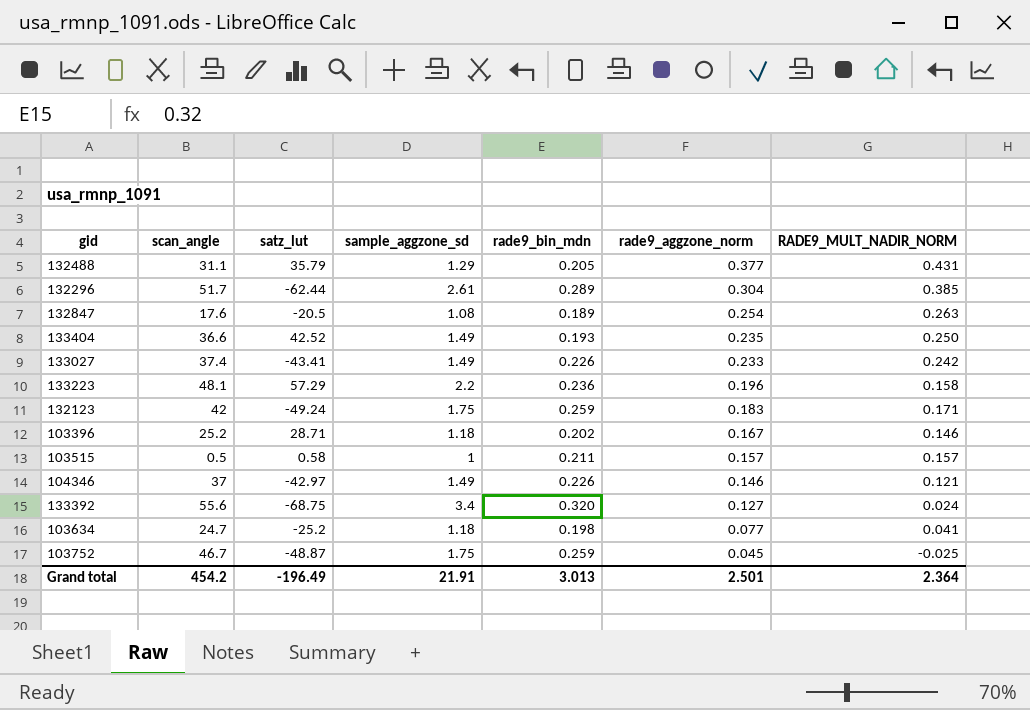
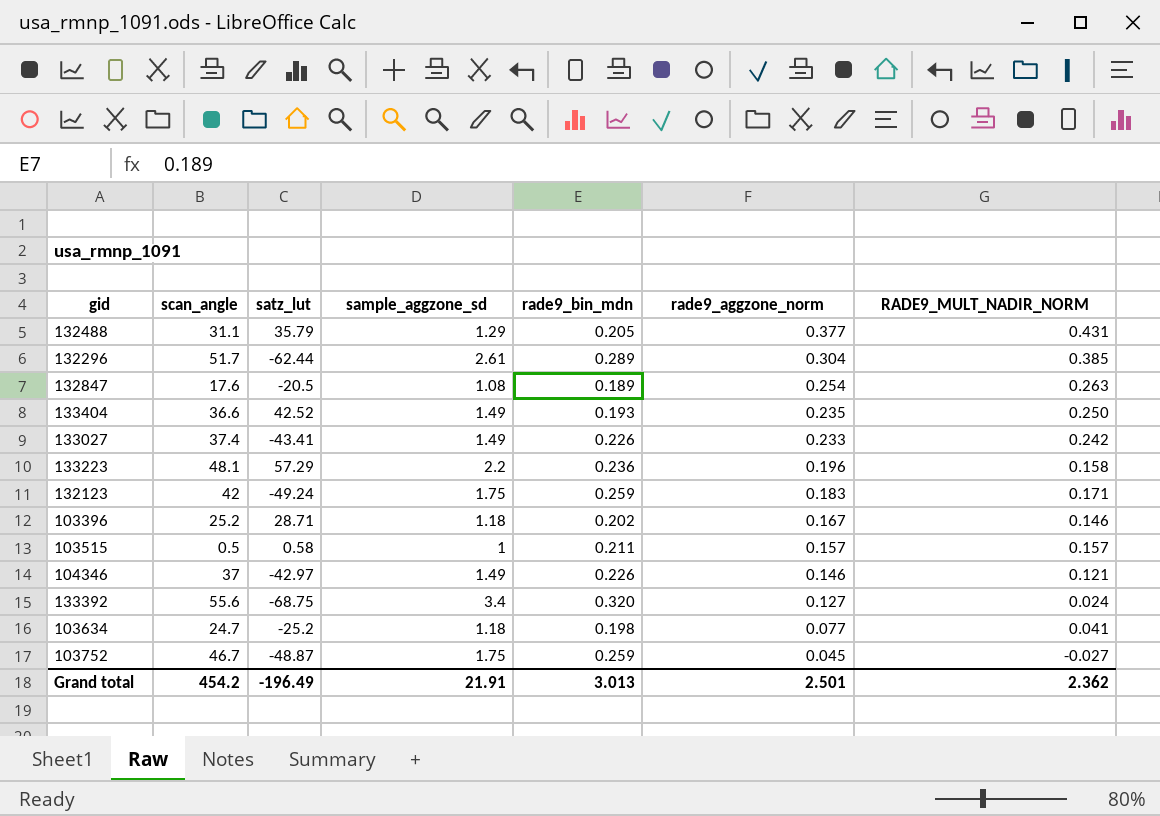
103752 | RADE9_MULT_NADIR_NORM: -0.025 -> -0.027
Grand total | RADE9_MULT_NADIR_NORM: 2.364 -> 2.362

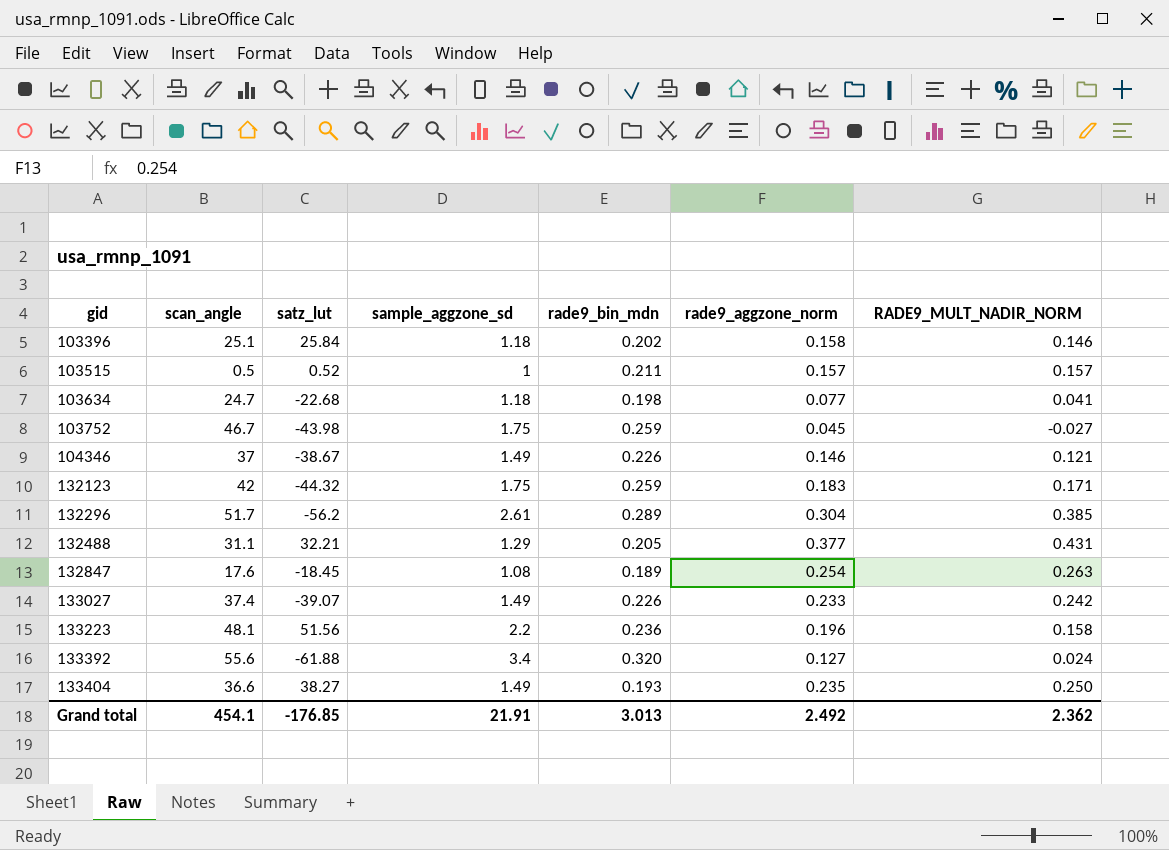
row order: rade9_aggzone_norm descending -> gid ascending
103396 | scan_angle: 25.2 -> 25.1
103396 | satz_lut: 28.71 -> 25.84
103396 | rade9_aggzone_norm: 0.167 -> 0.158
103515 | satz_lut: 0.58 -> 0.52
103634 | satz_lut: -25.2 -> -22.68
103752 | satz_lut: -48.87 -> -43.98
104346 | satz_lut: -42.97 -> -38.67
132123 | satz_lut: -49.24 -> -44.32
132296 | satz_lut: -62.44 -> -56.2
132488 | satz_lut: 35.79 -> 32.21
132847 | satz_lut: -20.5 -> -18.45
133027 | satz_lut: -43.41 -> -39.07
133223 | satz_lut: 57.29 -> 51.56
133392 | satz_lut: -68.75 -> -61.88
133404 | satz_lut: 42.52 -> 38.27
Grand total | scan_angle: 454.2 -> 454.1
Grand total | satz_lut: -196.49 -> -176.85
Grand total | rade9_aggzone_norm: 2.501 -> 2.492

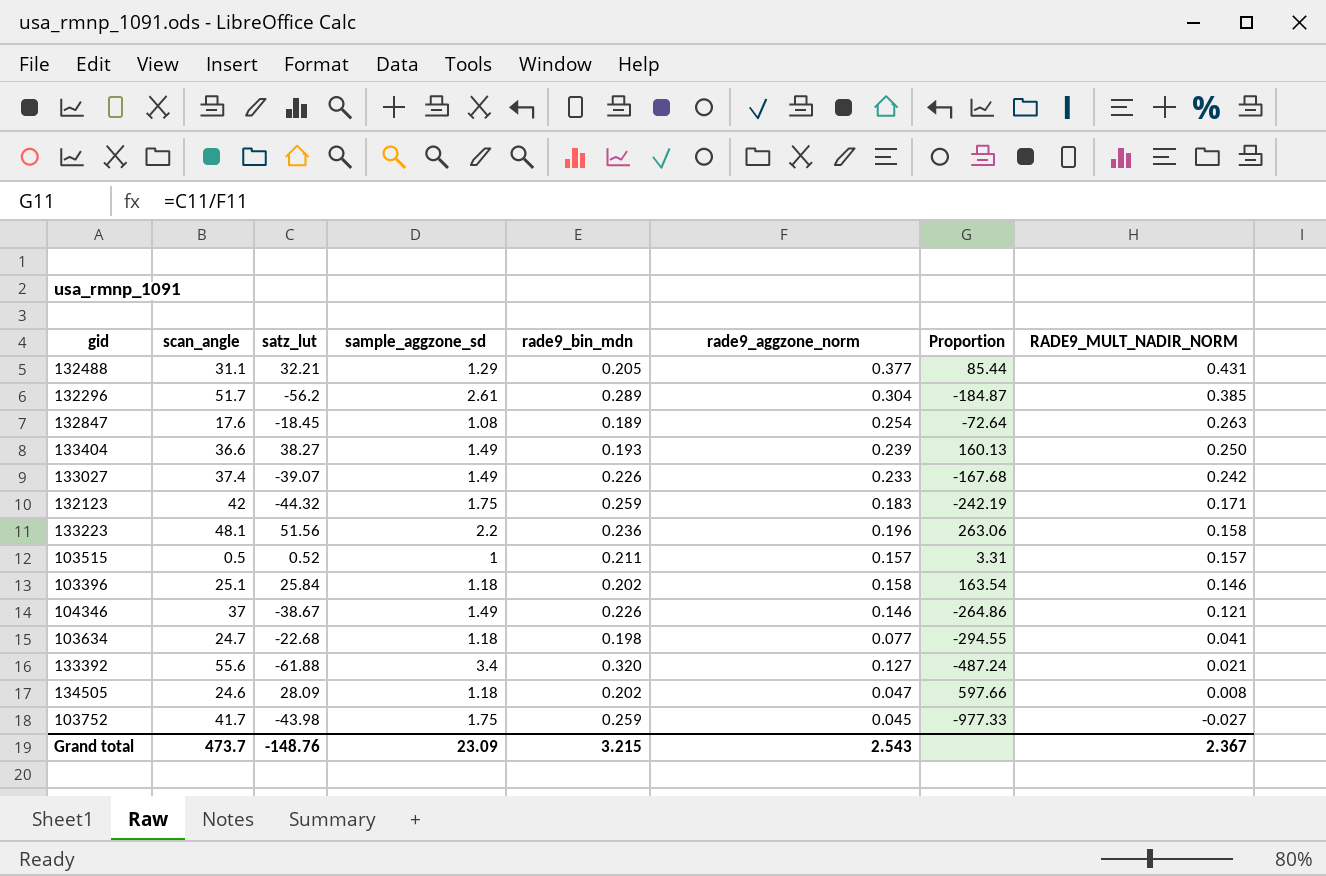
row order: gid ascending -> RADE9_MULT_NADIR_NORM descending
column Proportion | formula: none -> [satz_lut] / [rade9_aggzone_norm]
133404 | rade9_aggzone_norm: 0.235 -> 0.239
133392 | RADE9_MULT_NADIR_NORM: 0.024 -> 0.021
row 134505: none -> 24.6 | 28.09 | 1.18 | 0.202 | 0.047 | 597.66 | 0.008
103752 | scan_angle: 46.7 -> 41.7
Grand total | scan_angle: 454.1 -> 473.7
Grand total | satz_lut: -176.85 -> -148.76
Grand total | sample_aggzone_sd: 21.91 -> 23.09
Grand total | rade9_bin_mdn: 3.013 -> 3.215
Grand total | rade9_aggzone_norm: 2.492 -> 2.543
Grand total | RADE9_MULT_NADIR_NORM: 2.362 -> 2.367

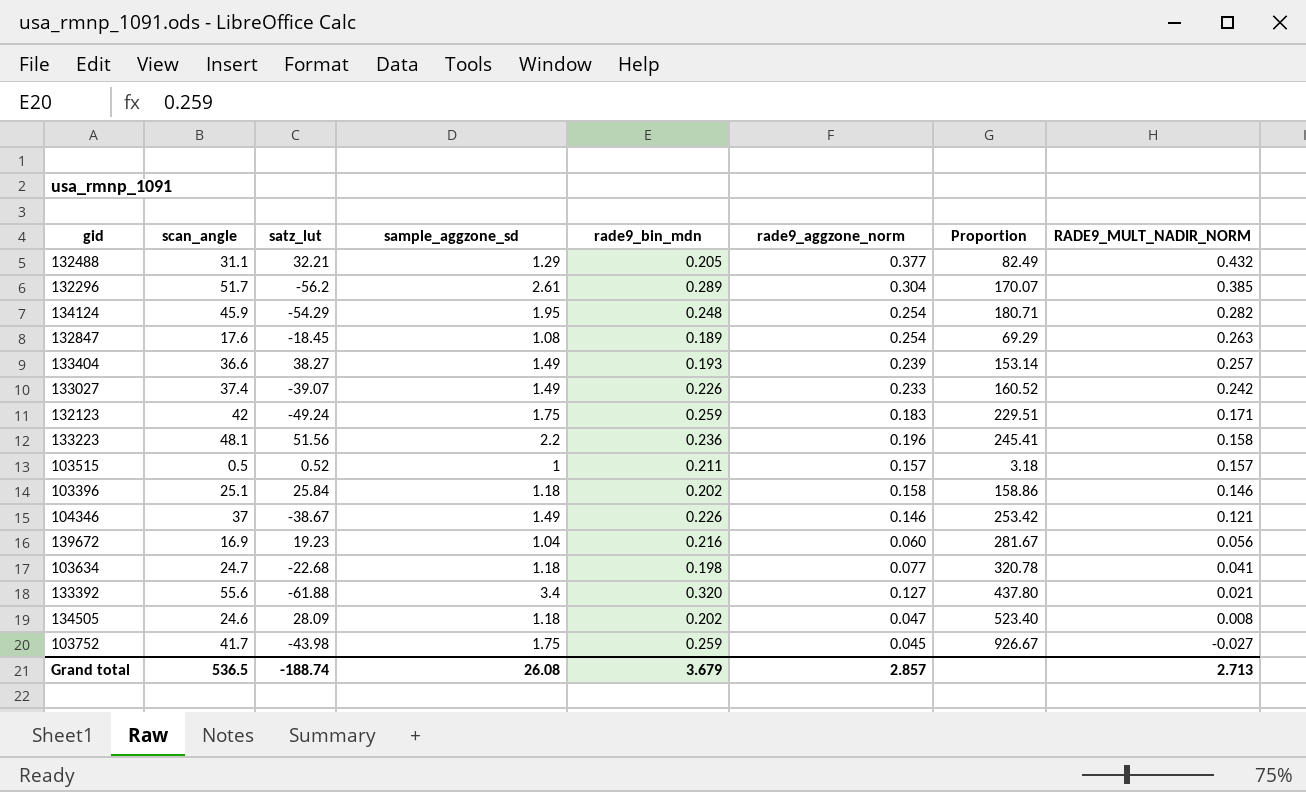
column Proportion | formula: [satz_lut] / [rade9_aggzone_norm] -> [scan_angle] / [rade9_aggzone_norm]
132488 | RADE9_MULT_NADIR_NORM: 0.431 -> 0.432
row 134124: none -> 45.9 | -54.29 | 1.95 | 0.248 | 0.254 | 180.71 | 0.282
133404 | RADE9_MULT_NADIR_NORM: 0.250 -> 0.257
132123 | satz_lut: -44.32 -> -49.24
row 139672: none -> 16.9 | 19.23 | 1.04 | 0.216 | 0.060 | 281.67 | 0.056
Grand total | scan_angle: 473.7 -> 536.5
Grand total | satz_lut: -148.76 -> -188.74
Grand total | sample_aggzone_sd: 23.09 -> 26.08
Grand total | rade9_bin_mdn: 3.215 -> 3.679
Grand total | rade9_aggzone_norm: 2.543 -> 2.857
Grand total | RADE9_MULT_NADIR_NORM: 2.367 -> 2.713

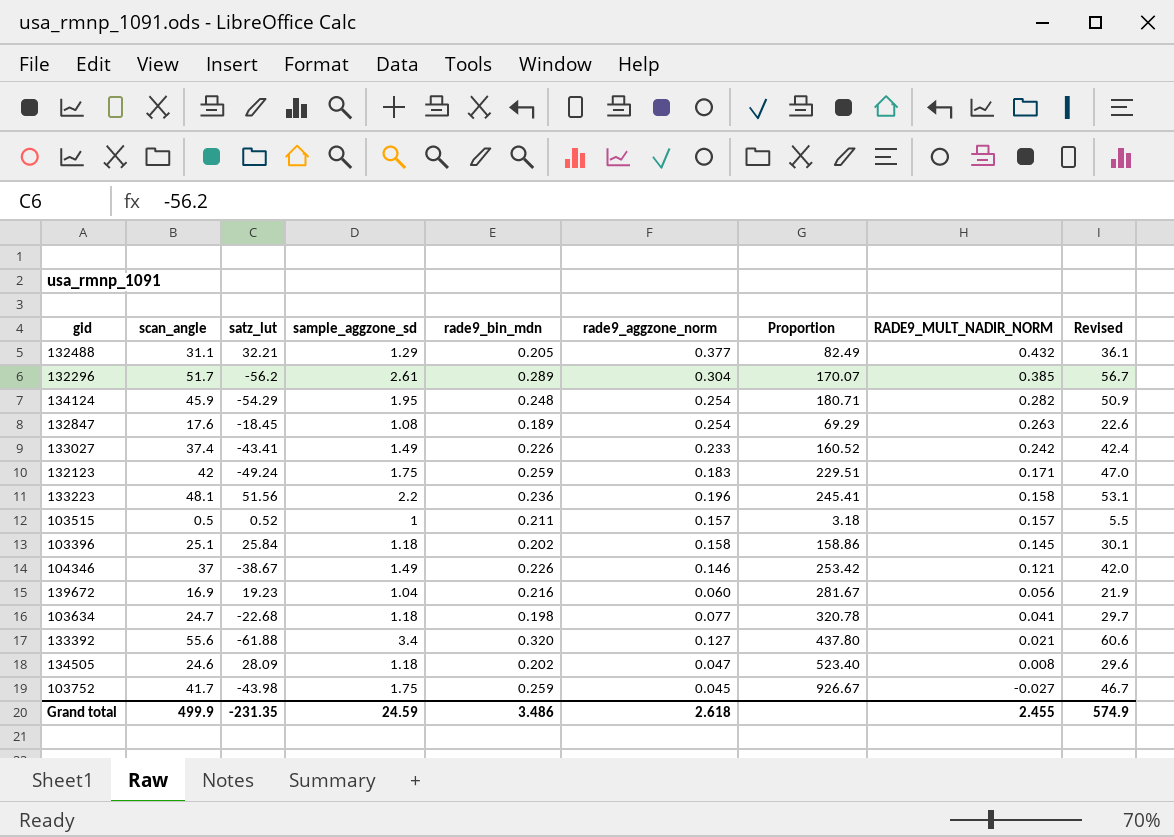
column Revised | formula: none -> [scan_angle] + 5
row 133404: 36.6 | 38.27 | 1.49 | 0.193 | 0.239 | 153.14 | 0.257 -> none
133027 | satz_lut: -39.07 -> -43.41
103396 | RADE9_MULT_NADIR_NORM: 0.146 -> 0.145
Grand total | scan_angle: 536.5 -> 499.9
Grand total | satz_lut: -188.74 -> -231.35
Grand total | sample_aggzone_sd: 26.08 -> 24.59
Grand total | rade9_bin_mdn: 3.679 -> 3.486
Grand total | rade9_aggzone_norm: 2.857 -> 2.618
Grand total | RADE9_MULT_NADIR_NORM: 2.713 -> 2.455

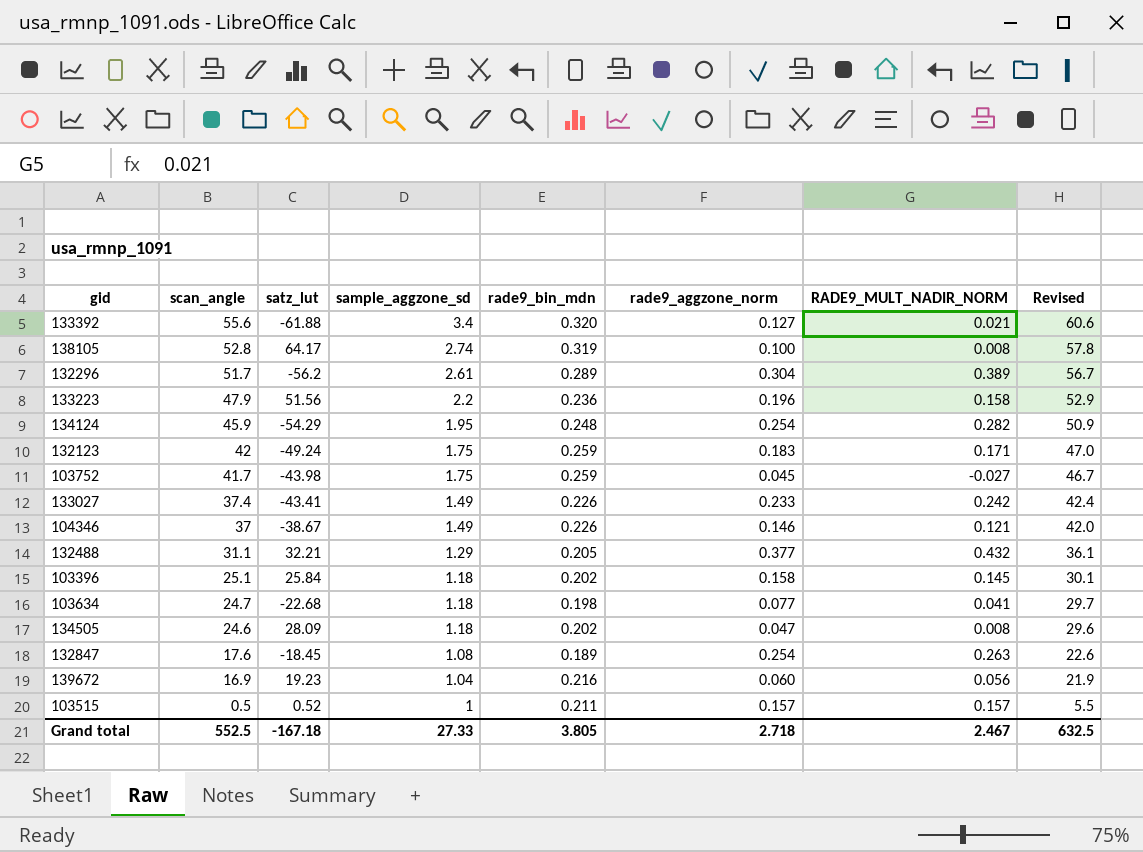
row order: RADE9_MULT_NADIR_NORM descending -> scan_angle descending
column Proportion | formula: [scan_angle] / [rade9_aggzone_norm] -> none
row 138105: none -> 52.8 | 64.17 | 2.74 | 0.319 | 0.100 | 0.008 | 57.8
132296 | RADE9_MULT_NADIR_NORM: 0.385 -> 0.389
133223 | scan_angle: 48.1 -> 47.9
133223 | Revised: 53.1 -> 52.9
Grand total | scan_angle: 499.9 -> 552.5
Grand total | satz_lut: -231.35 -> -167.18
Grand total | sample_aggzone_sd: 24.59 -> 27.33
Grand total | rade9_bin_mdn: 3.486 -> 3.805
Grand total | rade9_aggzone_norm: 2.618 -> 2.718
Grand total | RADE9_MULT_NADIR_NORM: 2.455 -> 2.467
Grand total | Revised: 574.9 -> 632.5

